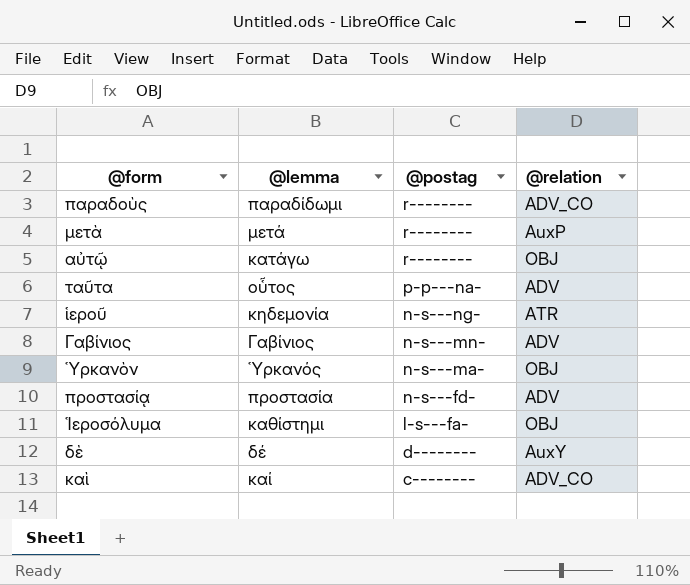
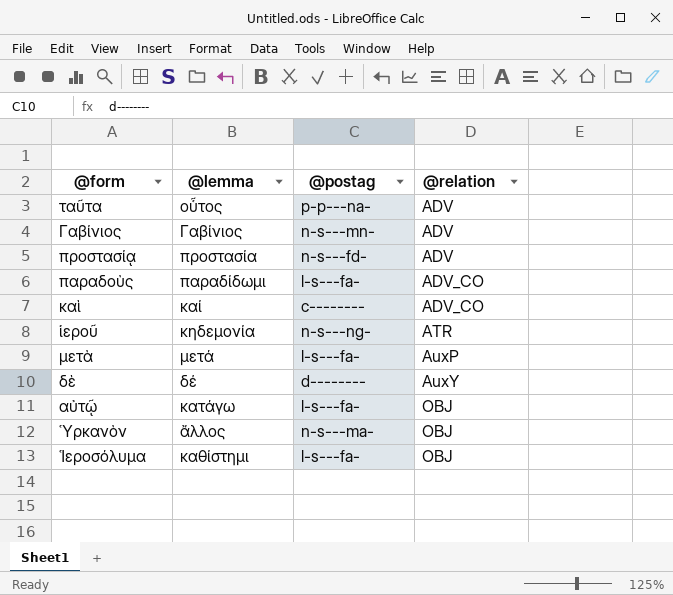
row order: @postag descending -> @relation ascending
παραδοὺς | @postag: r-------- -> l-s---fa-
μετὰ | @postag: r-------- -> l-s---fa-
αὐτῷ | @postag: r-------- -> l-s---fa-
Ὑρκανὸν | @lemma: Ὑρκανός -> ἄλλος

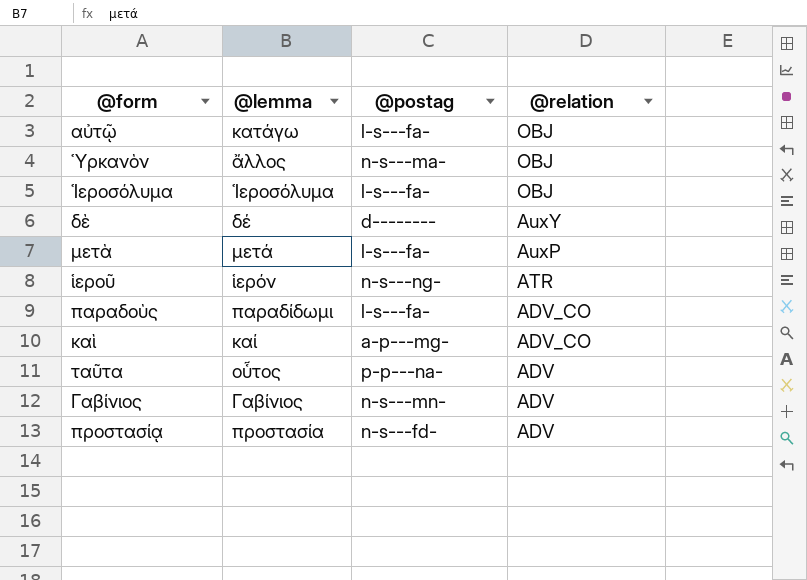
row order: @relation ascending -> @relation descending
Ἱεροσόλυμα | @lemma: καθίστημι -> Ἱεροσόλυμα
ἱεροῦ | @lemma: κηδεμονία -> ἱερόν
καὶ | @postag: c-------- -> a-p---mg-

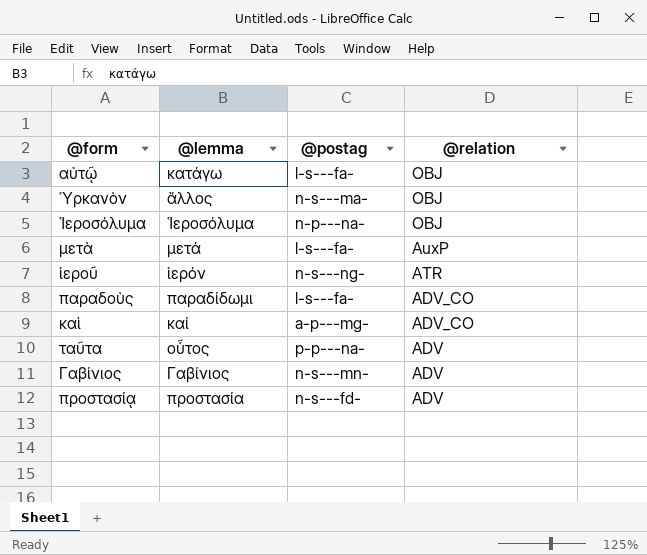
row δὲ: δέ | d-------- | AuxY -> none
Ἱεροσόλυμα | @postag: l-s---fa- -> n-p---na-

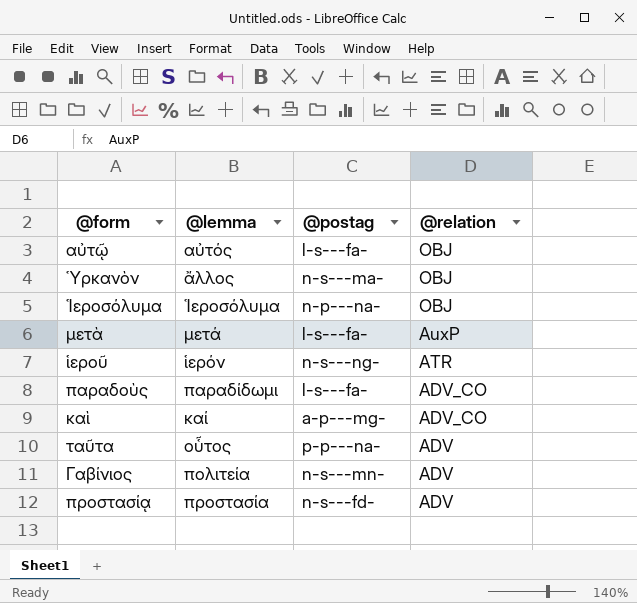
αὐτῷ | @lemma: κατάγω -> αὐτός
Γαβίνιος | @lemma: Γαβίνιος -> πολιτεία

